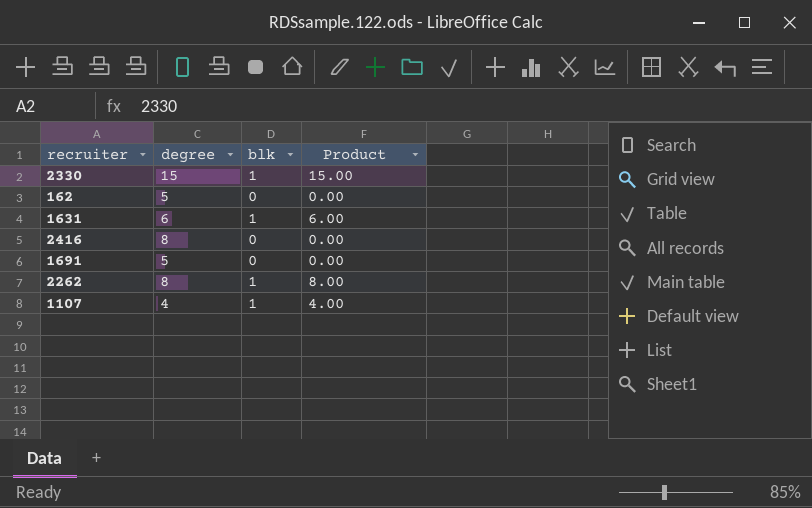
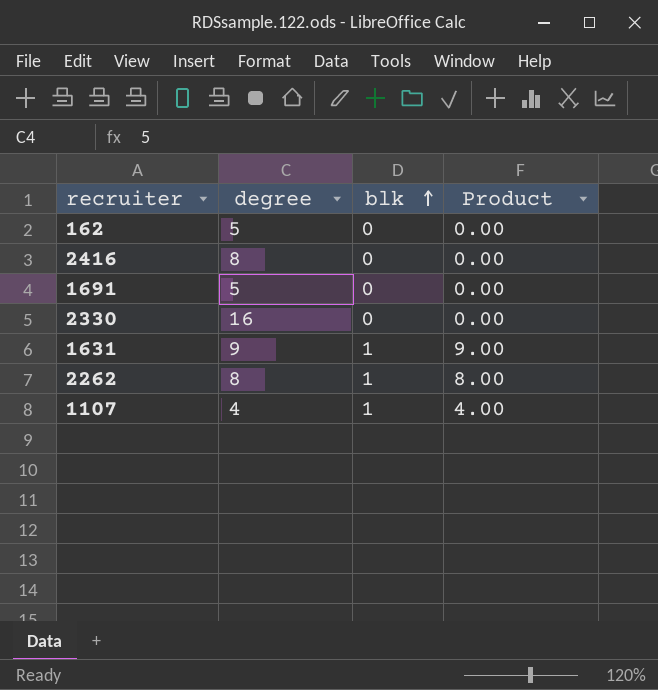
row order: none -> blk ascending
2330 | degree: 15 -> 16
2330 | blk: 1 -> 0
2330 | Product: 15.00 -> 0.00
1631 | degree: 6 -> 9
1631 | Product: 6.00 -> 9.00

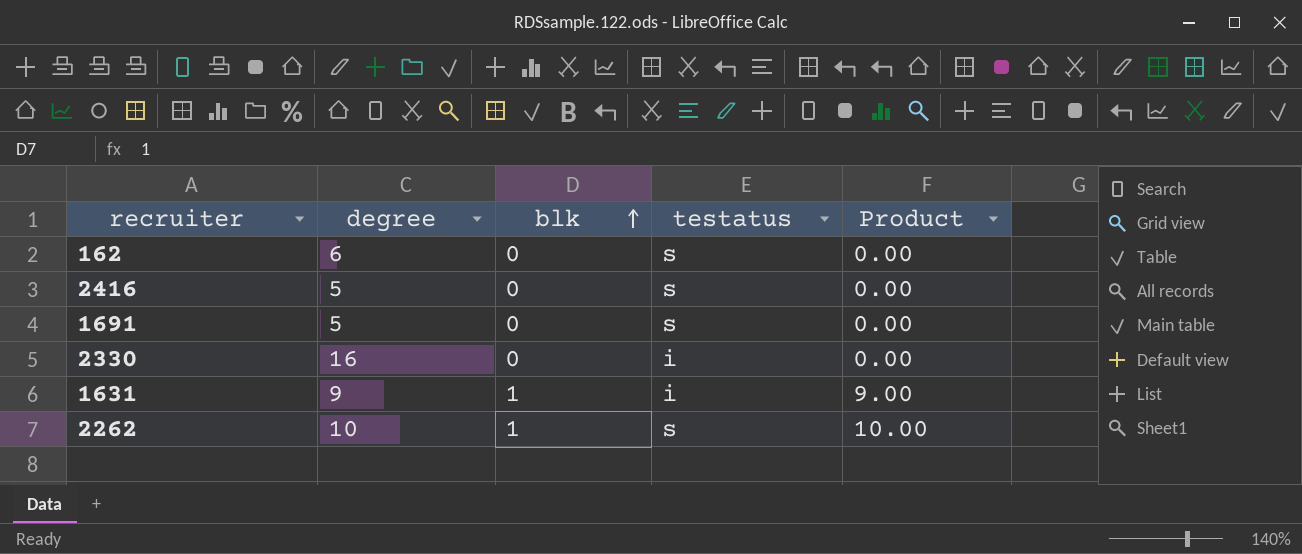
column testatus | position: none -> 4
row 1107: 4 | 1 | 4.00 -> none
162 | degree: 5 -> 6
2416 | degree: 8 -> 5
2262 | degree: 8 -> 10
2262 | Product: 8.00 -> 10.00

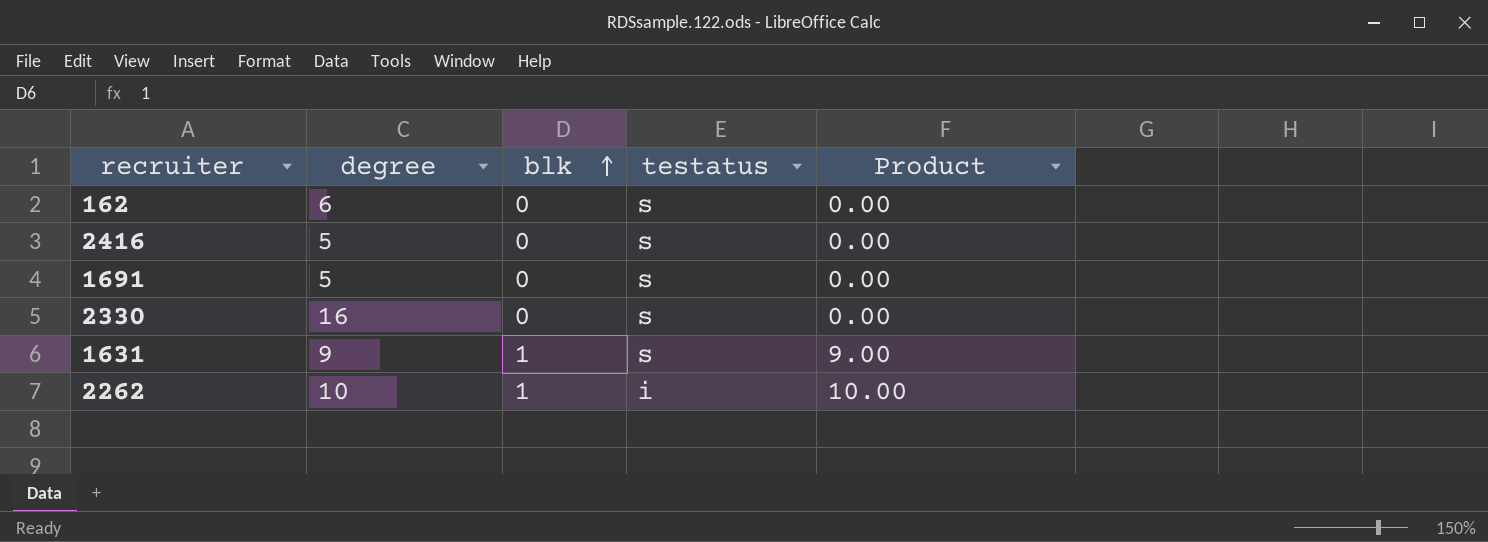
2330 | testatus: i -> s
1631 | testatus: i -> s
2262 | testatus: s -> i

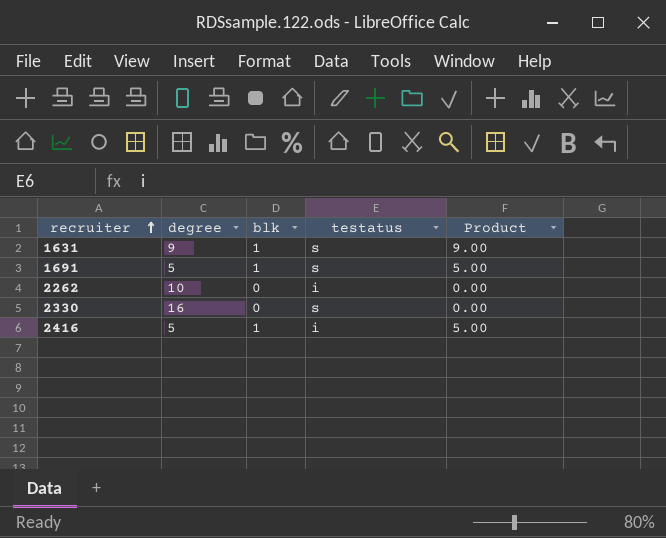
row order: blk ascending -> recruiter ascending
row 162: 6 | 0 | s | 0.00 -> none
1691 | blk: 0 -> 1
1691 | Product: 0.00 -> 5.00
2262 | blk: 1 -> 0
2262 | Product: 10.00 -> 0.00
2416 | blk: 0 -> 1
2416 | testatus: s -> i
2416 | Product: 0.00 -> 5.00

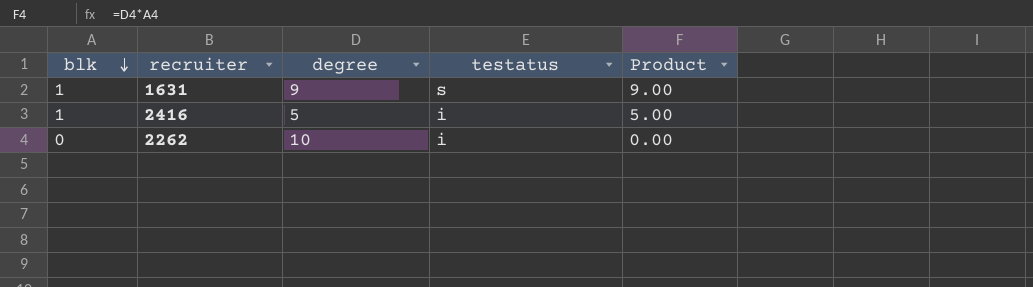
row order: recruiter ascending -> blk descending
column blk | position: 3 -> 1
row 1691: 5 | 1 | s | 5.00 -> none
row 2330: 16 | 0 | s | 0.00 -> none

